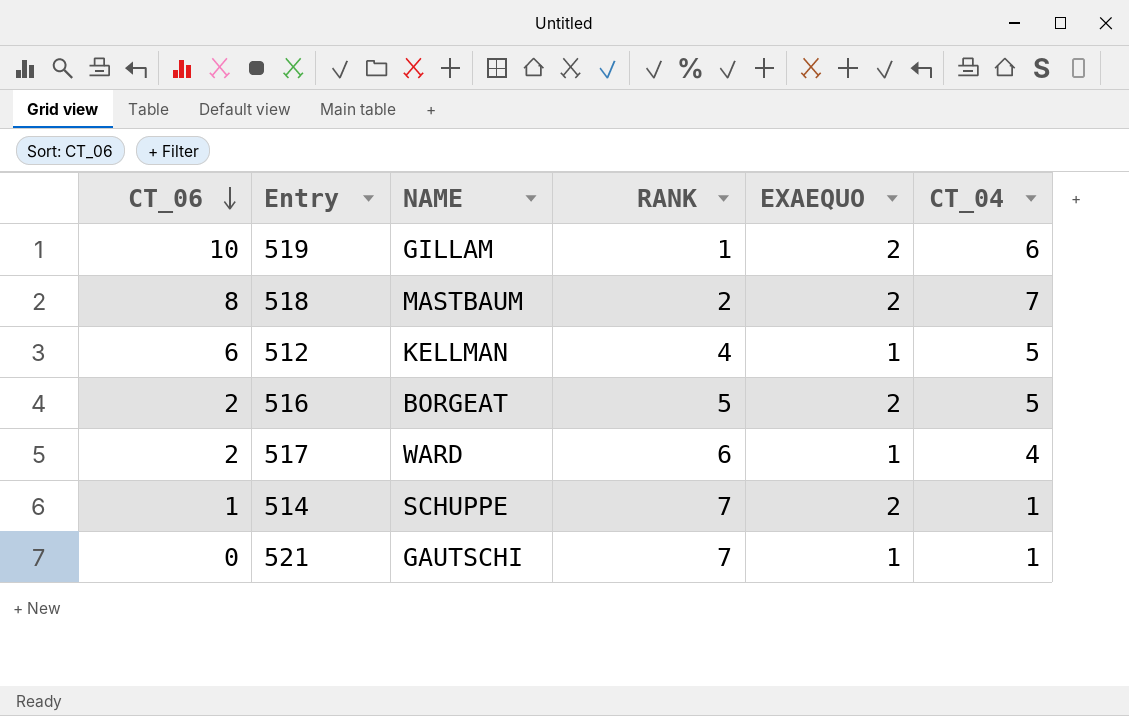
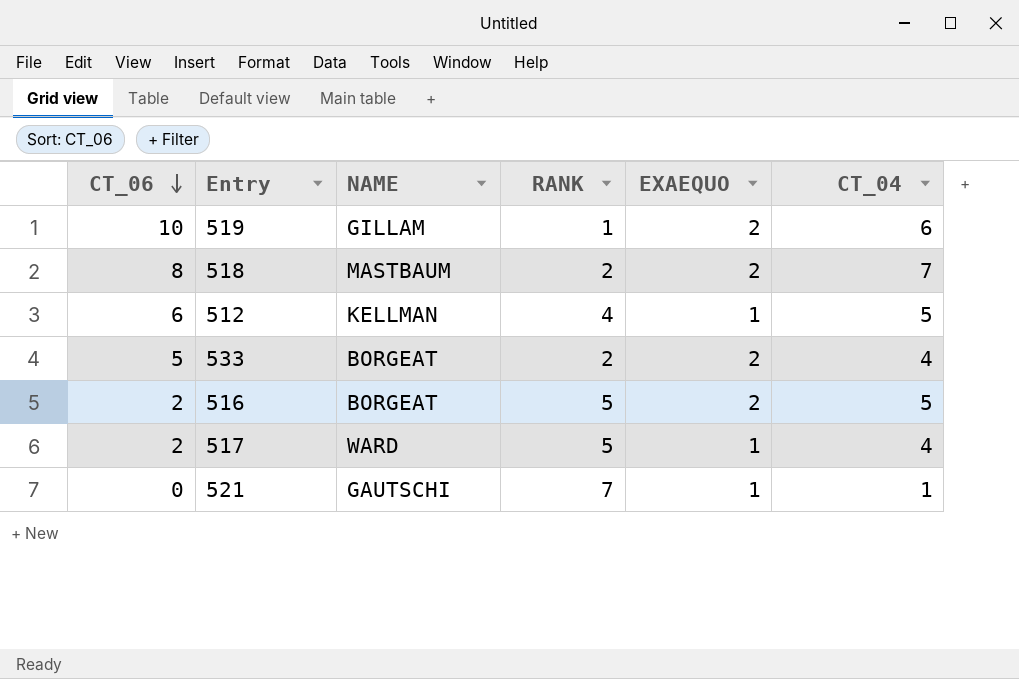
row 514: 1 | SCHUPPE | 7 | 2 | 1 -> none
row 533: none -> 5 | BORGEAT | 2 | 2 | 4
517 | RANK: 6 -> 5

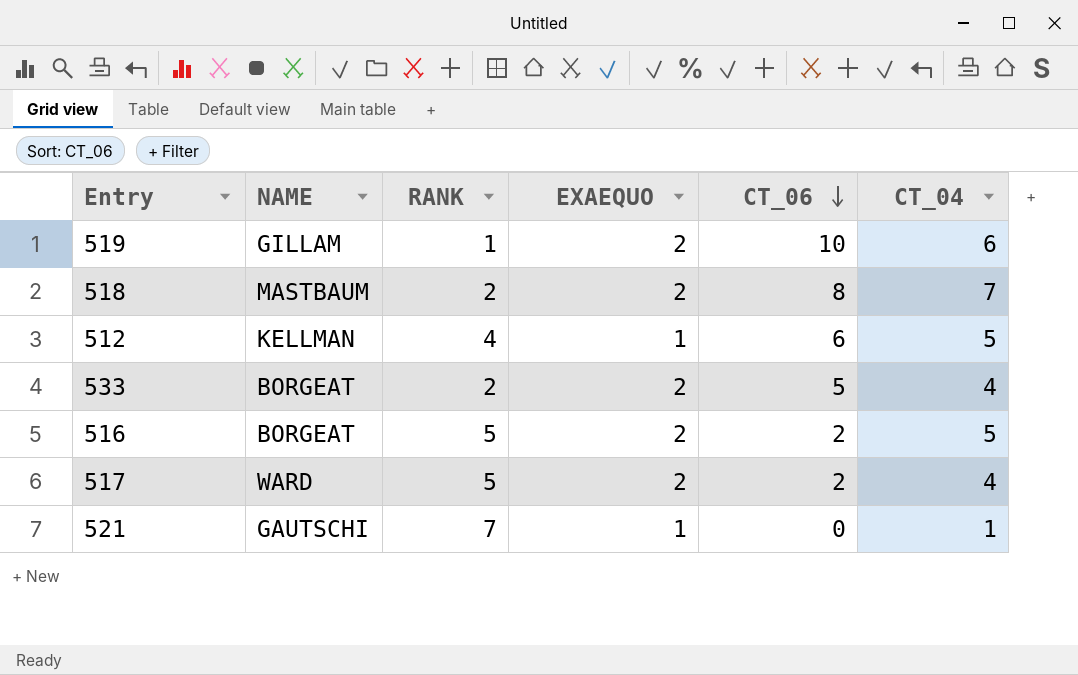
column CT_06 | position: 1 -> 5
517 | EXAEQUO: 1 -> 2

